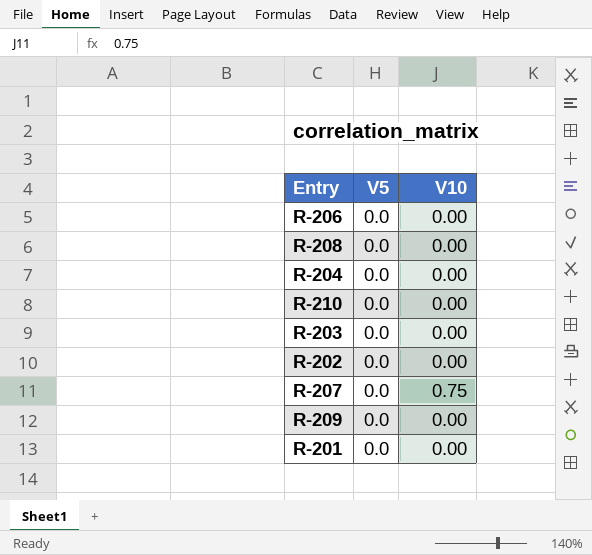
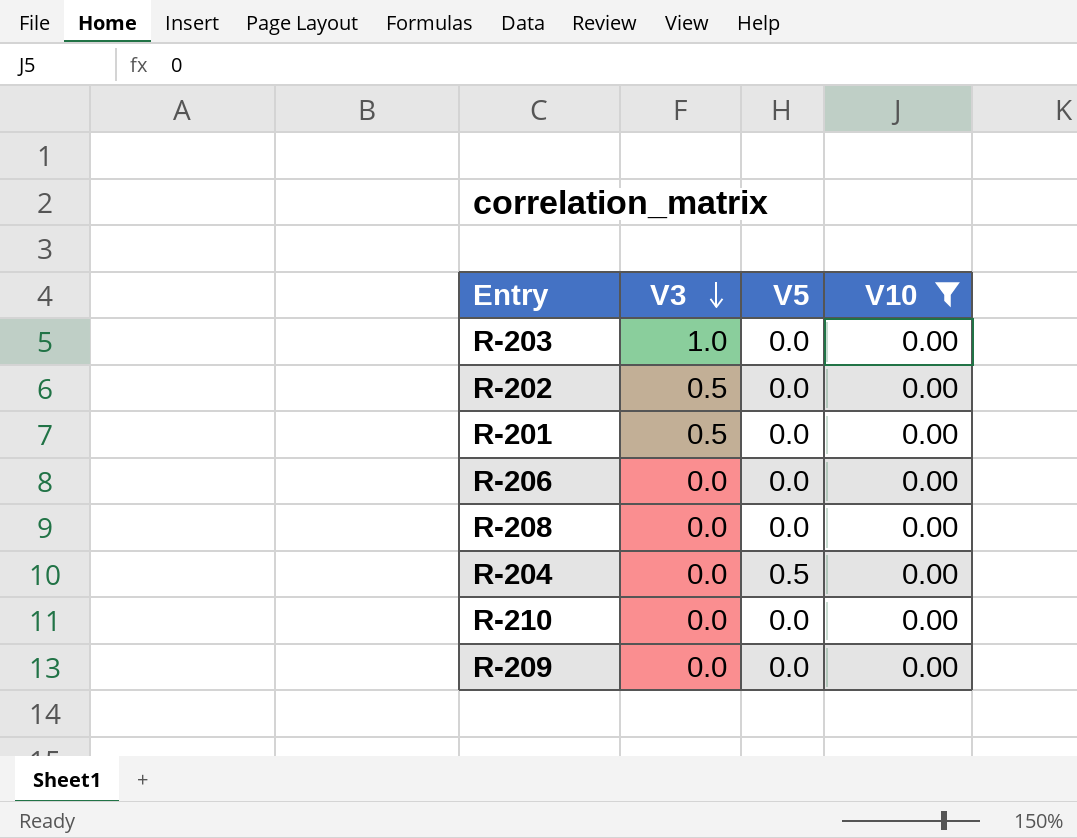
filter: none -> V10 = 0.00
row order: none -> V3 descending
column V3 | position: none -> 2
R-204 | V5: 0.0 -> 0.5

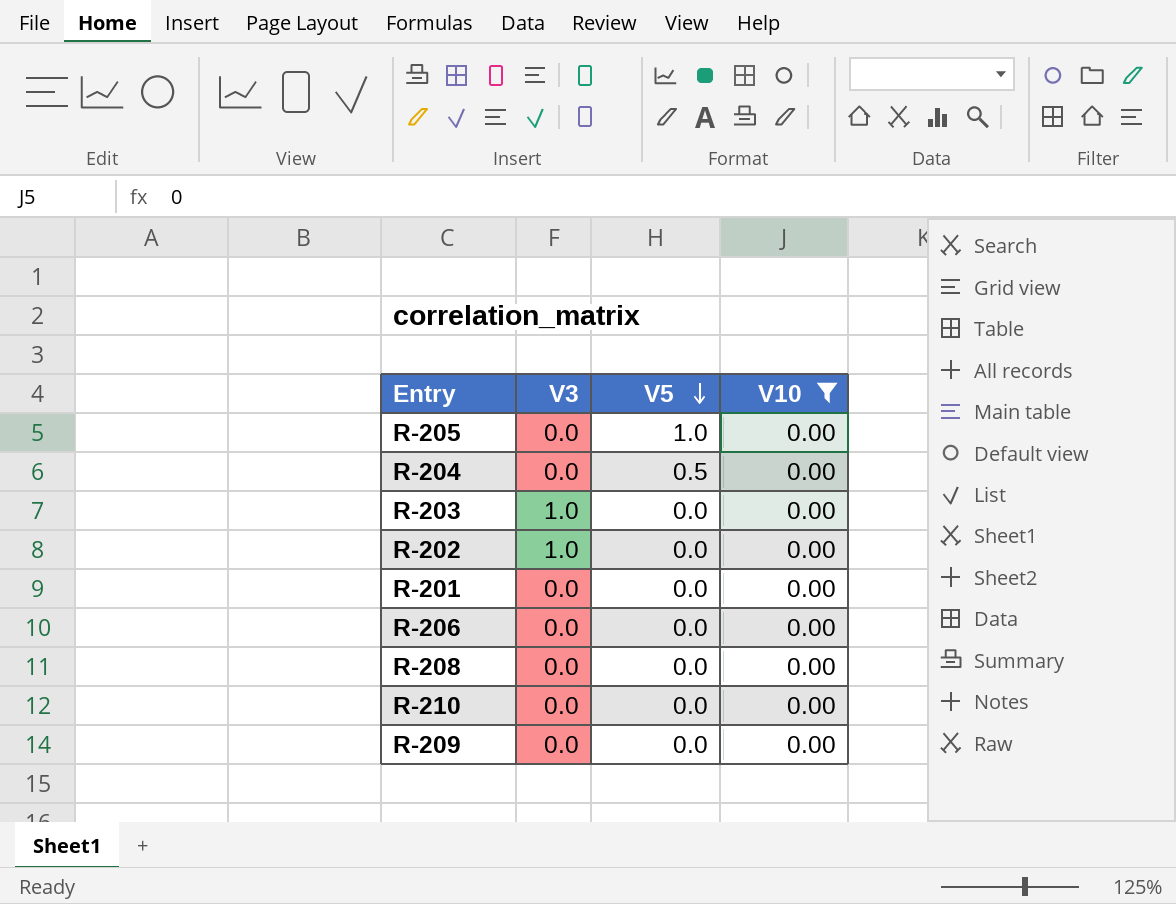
row order: V3 descending -> V5 descending
row R-205: none -> 0.0 | 1.0 | 0.00
R-202 | V3: 0.5 -> 1.0
R-201 | V3: 0.5 -> 0.0

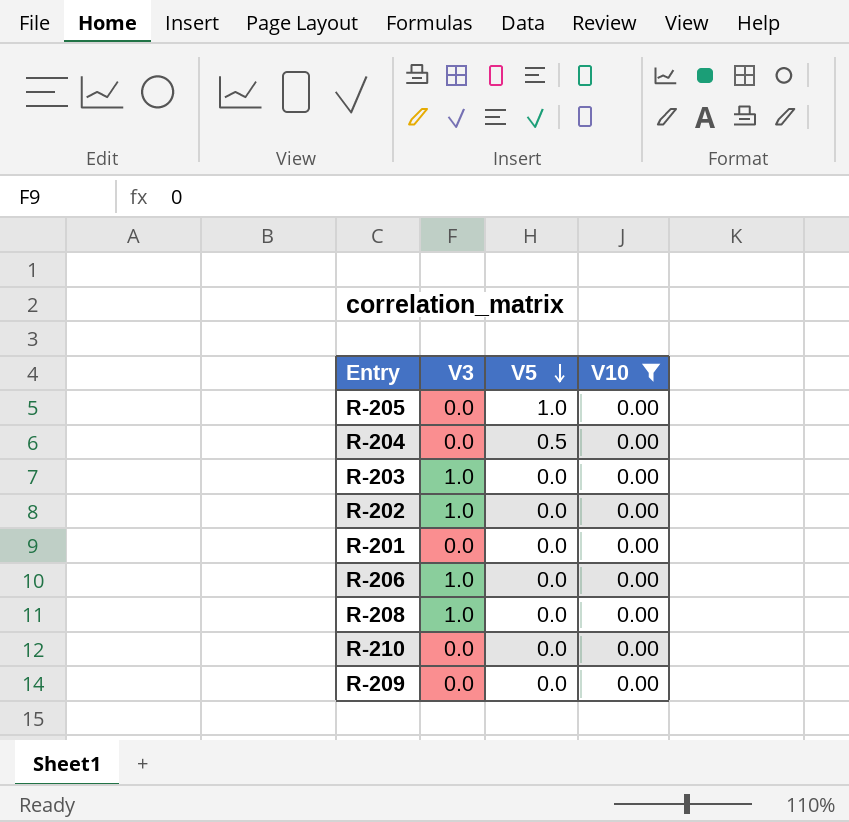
R-206 | V3: 0.0 -> 1.0
R-208 | V3: 0.0 -> 1.0

